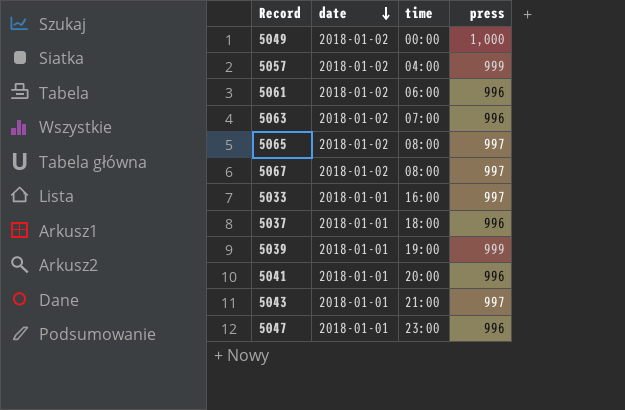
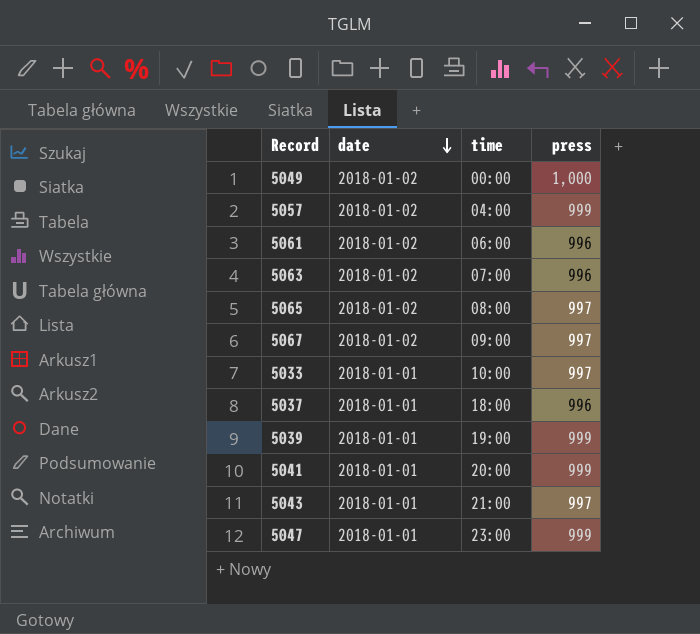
5067 | time: 08:00 -> 09:00
5033 | time: 16:00 -> 10:00
5041 | press: 996 -> 999
5047 | press: 996 -> 999

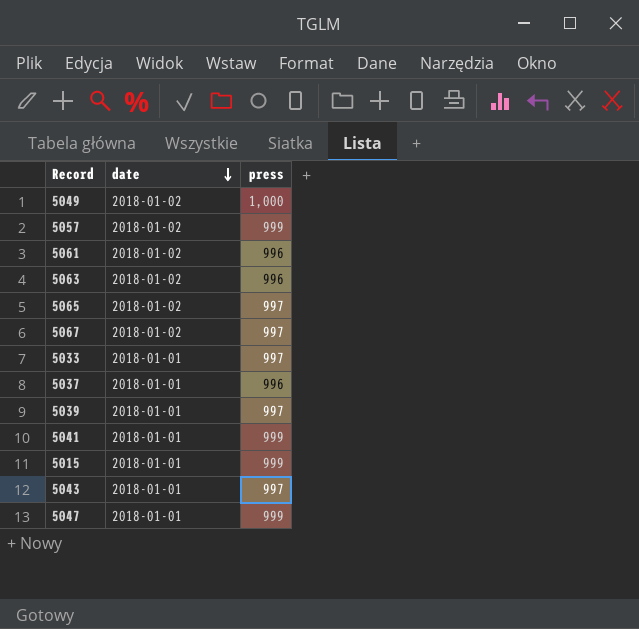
column time | position: 3 -> none
5039 | press: 999 -> 997
row 5015: none -> 2018-01-01 | 999

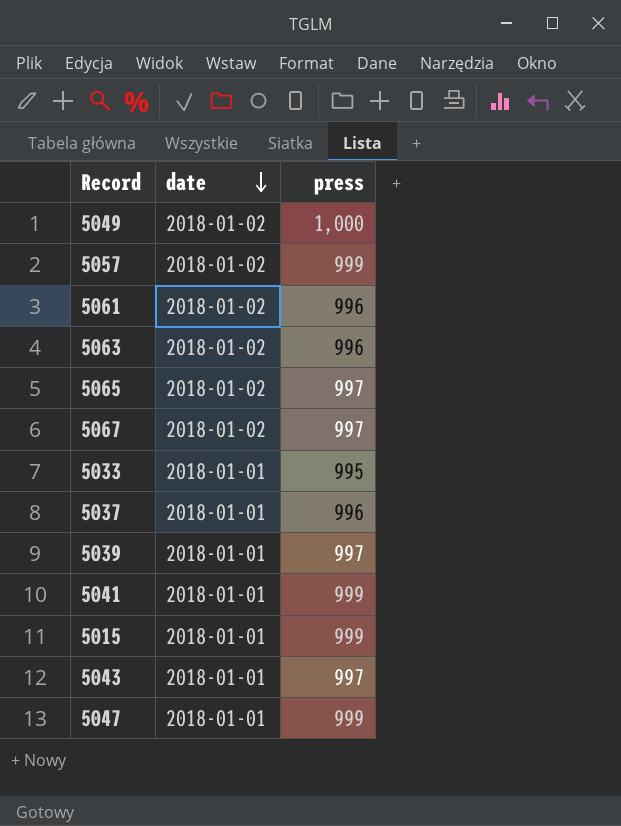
5033 | press: 997 -> 995

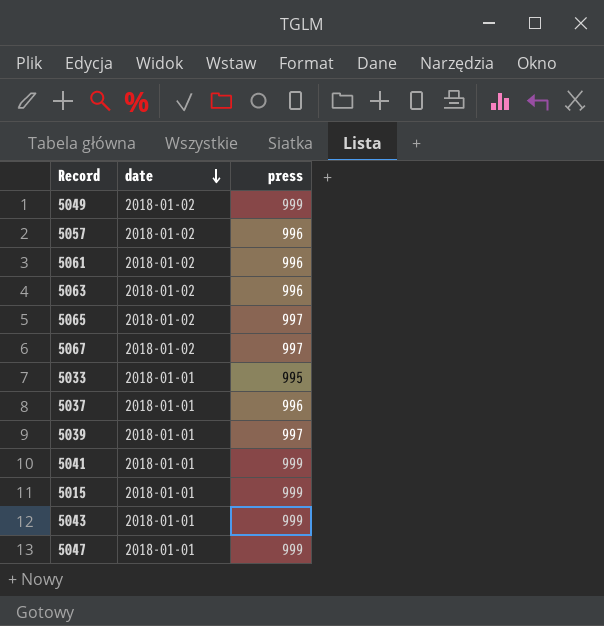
5049 | press: 1,000 -> 999
5057 | press: 999 -> 996
5043 | press: 997 -> 999

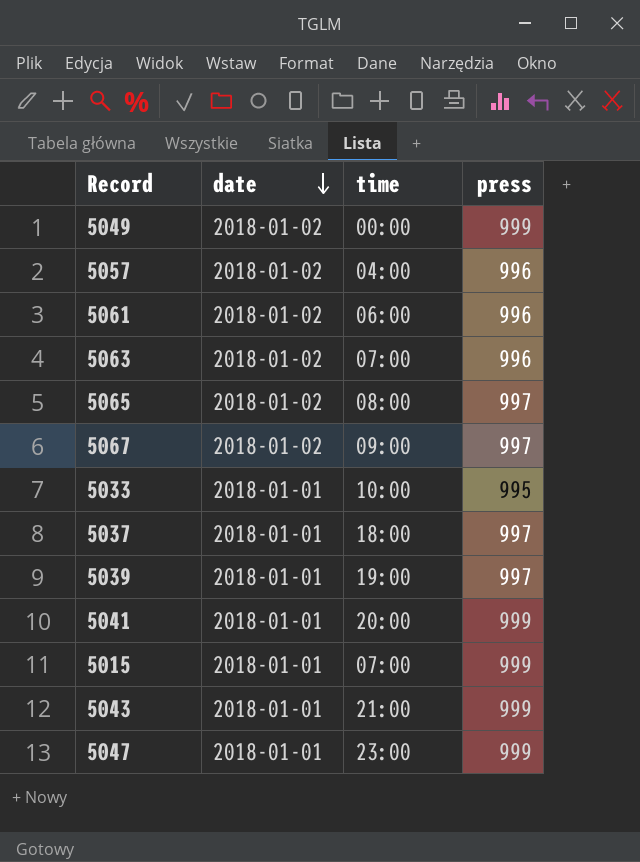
column time | position: none -> 3
5037 | press: 996 -> 997

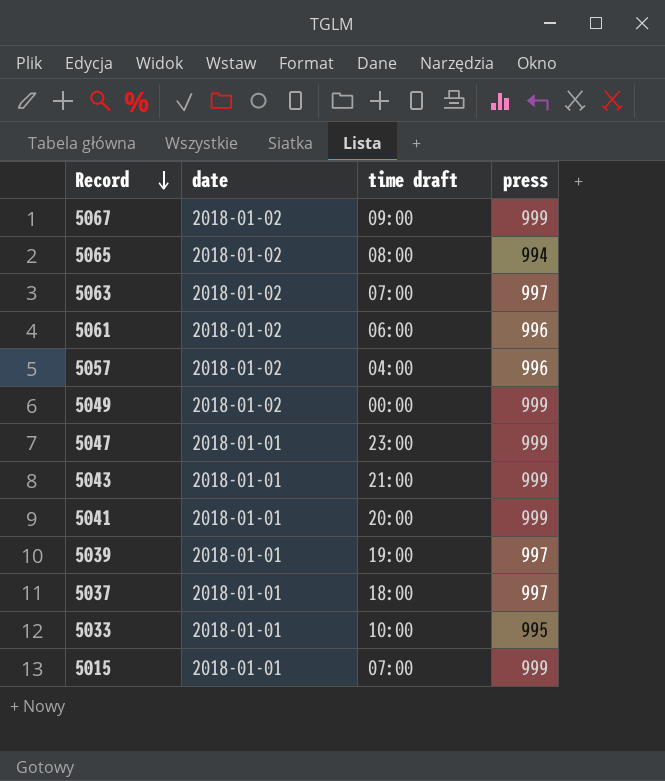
row order: date descending -> Record descending
column name: time -> time draft
5067 | press: 997 -> 999
5065 | press: 997 -> 994
5063 | press: 996 -> 997

